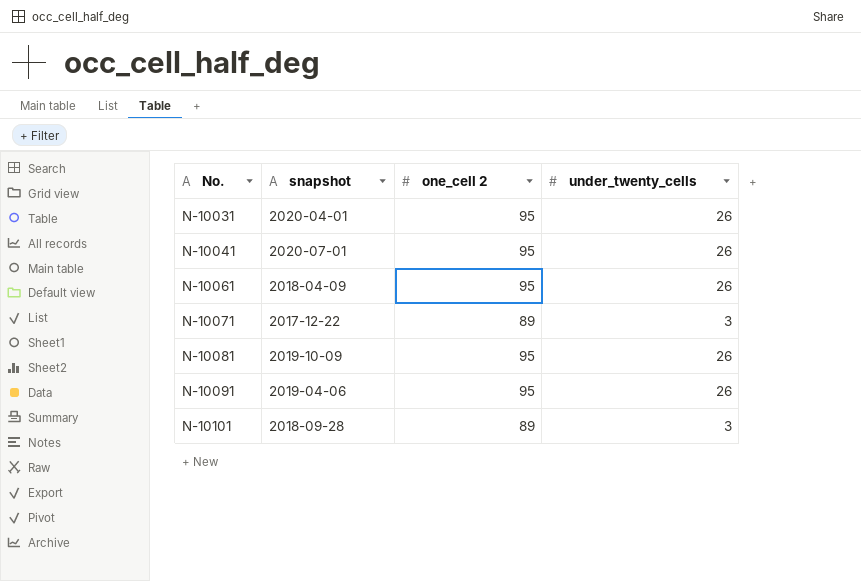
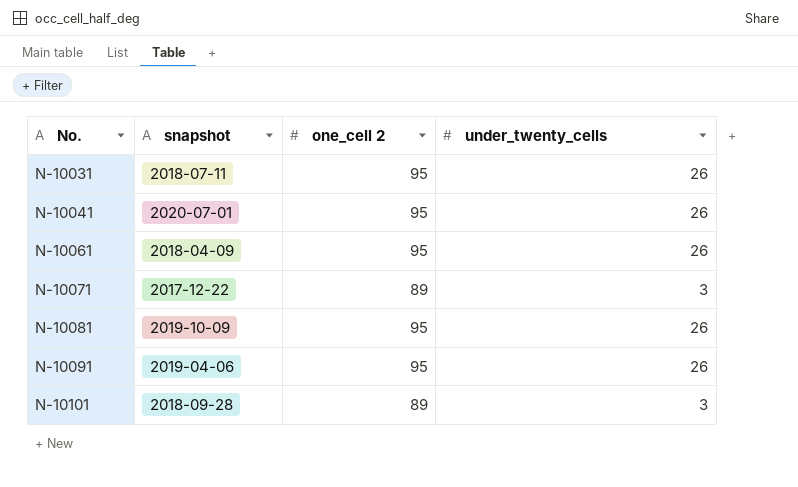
N-10031 | snapshot: 2020-04-01 -> 2018-07-11

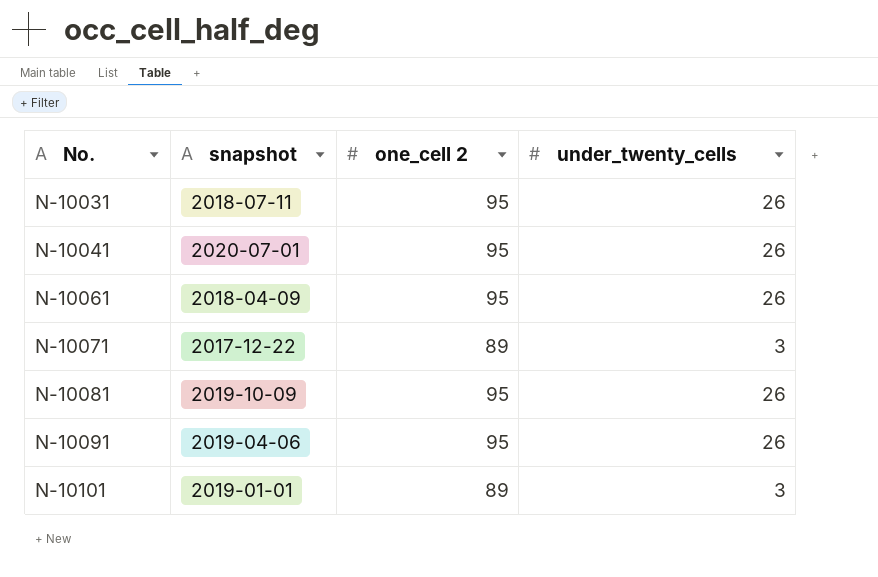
N-10101 | snapshot: 2018-09-28 -> 2019-01-01

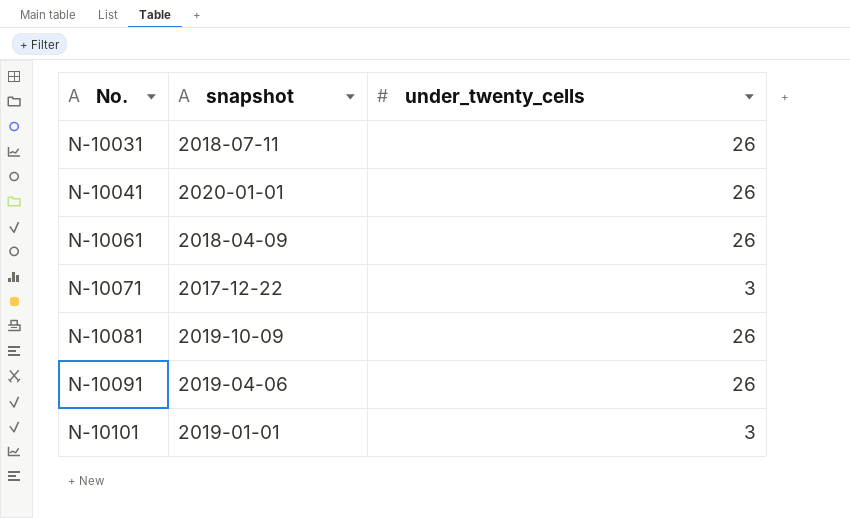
column one_cell 2 | position: 3 -> none
N-10041 | snapshot: 2020-07-01 -> 2020-01-01

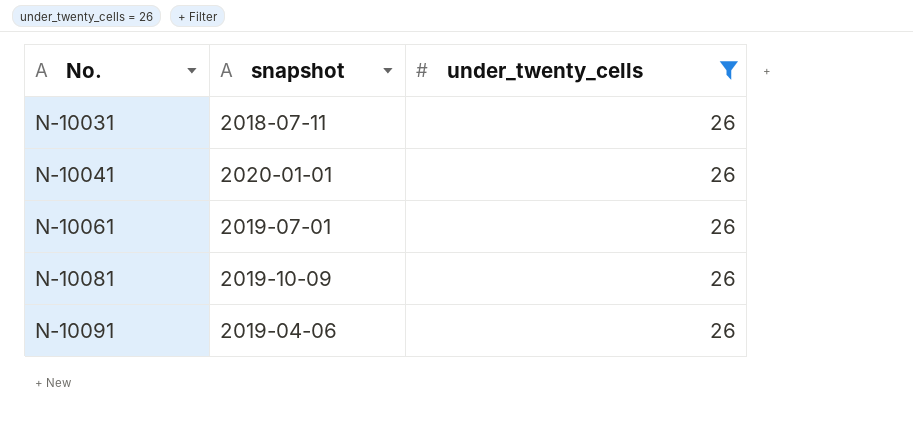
filter: none -> under_twenty_cells = 26
N-10061 | snapshot: 2018-04-09 -> 2019-07-01

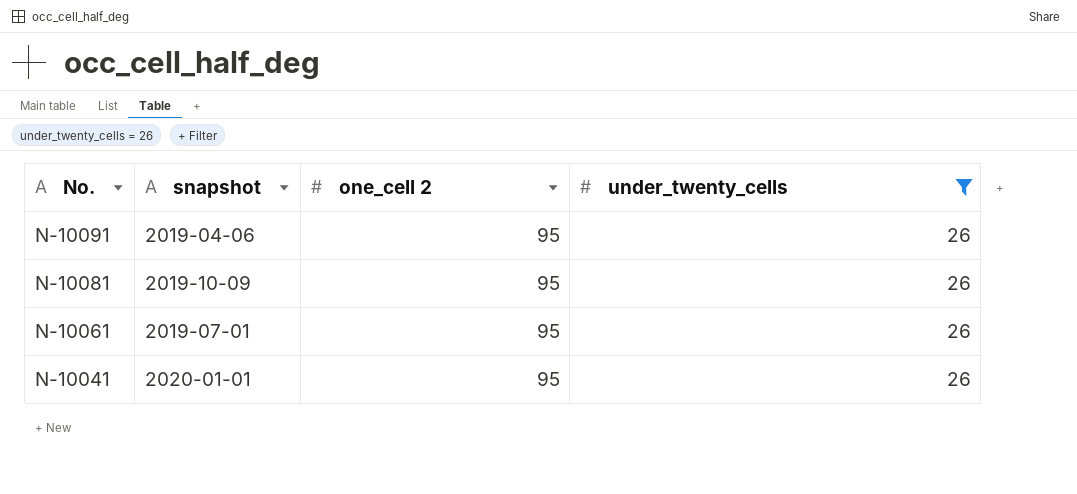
row order: No. ascending -> No. descending
column one_cell 2 | position: none -> 3
row N-10031: 2018-07-11 | 26 -> none

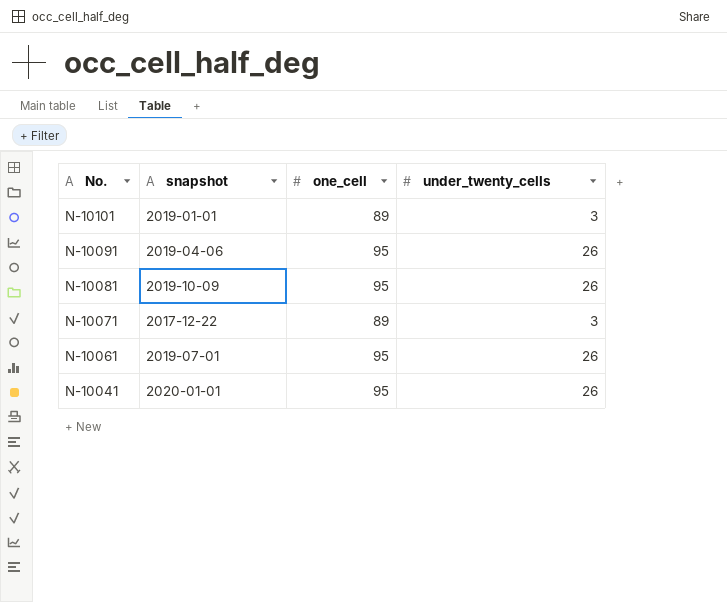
filter: under_twenty_cells = 26 -> none
column name: one_cell 2 -> one_cell

